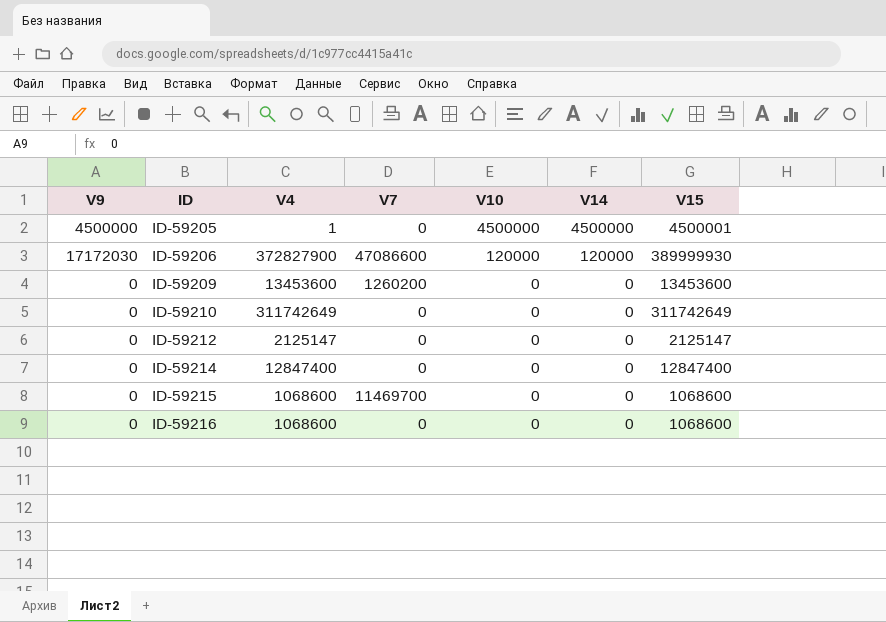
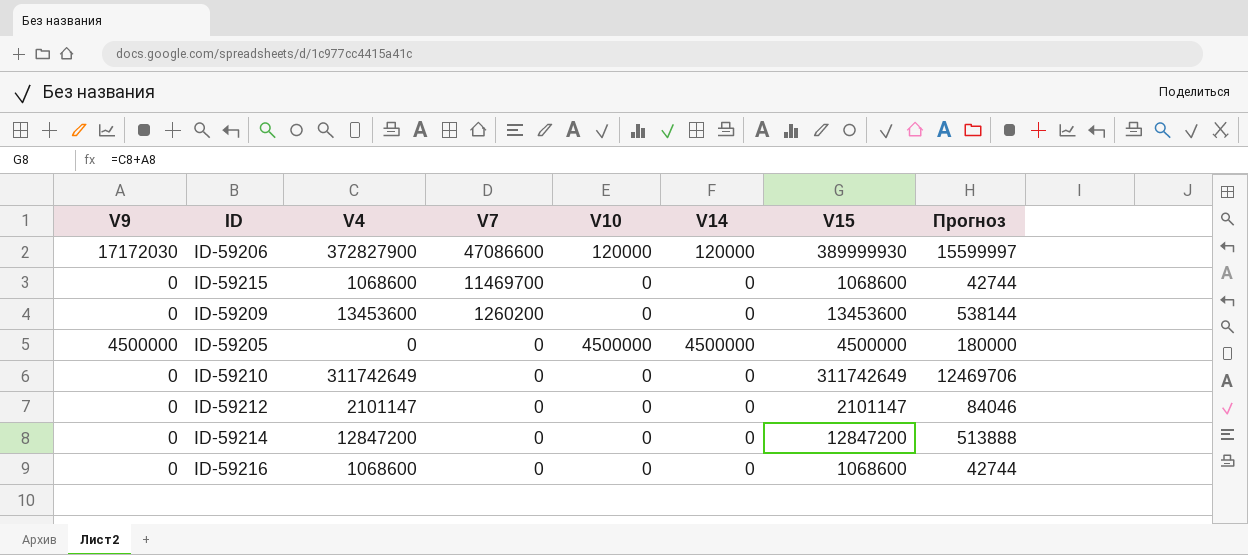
row order: ID ascending -> V7 descending
column Прогноз | formula: none -> [V15] * 0,04
ID-59205 | V4: 1 -> 0
ID-59205 | V15: 4500001 -> 4500000
ID-59212 | V4: 2125147 -> 2101147
ID-59212 | V15: 2125147 -> 2101147
ID-59214 | V4: 12847400 -> 12847200
ID-59214 | V15: 12847400 -> 12847200

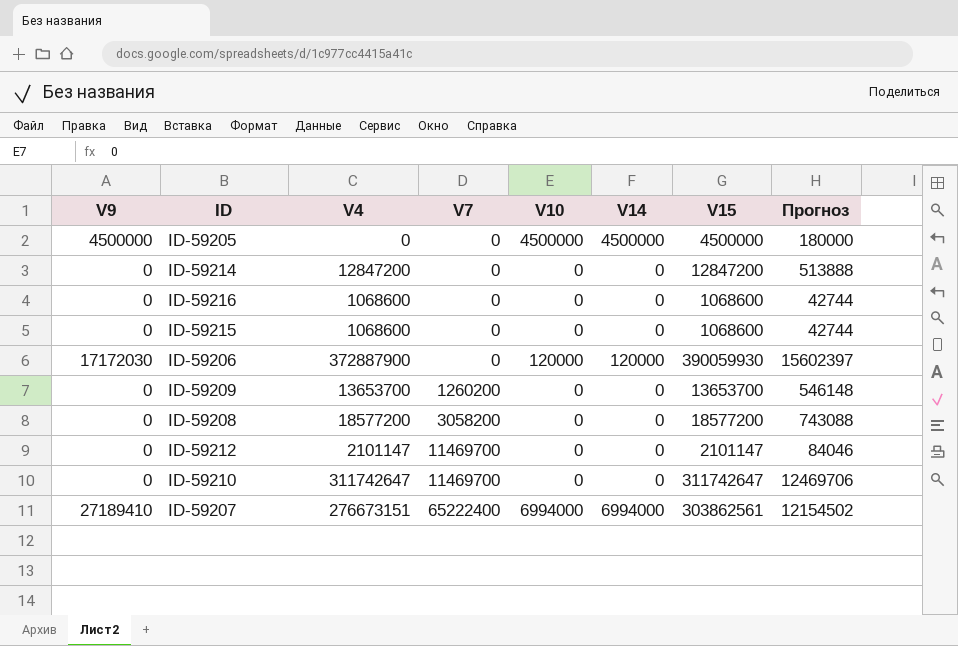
row order: V7 descending -> V7 ascending
ID-59215 | V7: 11469700 -> 0
ID-59206 | V4: 372827900 -> 372887900
ID-59206 | V7: 47086600 -> 0
ID-59206 | V15: 389999930 -> 390059930
ID-59206 | Прогноз: 15599997 -> 15602397
ID-59209 | V4: 13453600 -> 13653700
ID-59209 | V15: 13453600 -> 13653700
ID-59209 | Прогноз: 538144 -> 546148
row ID-59208: none -> 0 | 18577200 | 3058200 | 0 | 0 | 18577200 | 743088
ID-59212 | V7: 0 -> 11469700
ID-59210 | V4: 311742649 -> 311742647
ID-59210 | V7: 0 -> 11469700
ID-59210 | V15: 311742649 -> 311742647
row ID-59207: none -> 27189410 | 276673151 | 65222400 | 6994000 | 6994000 | 303862561 | 12154502

